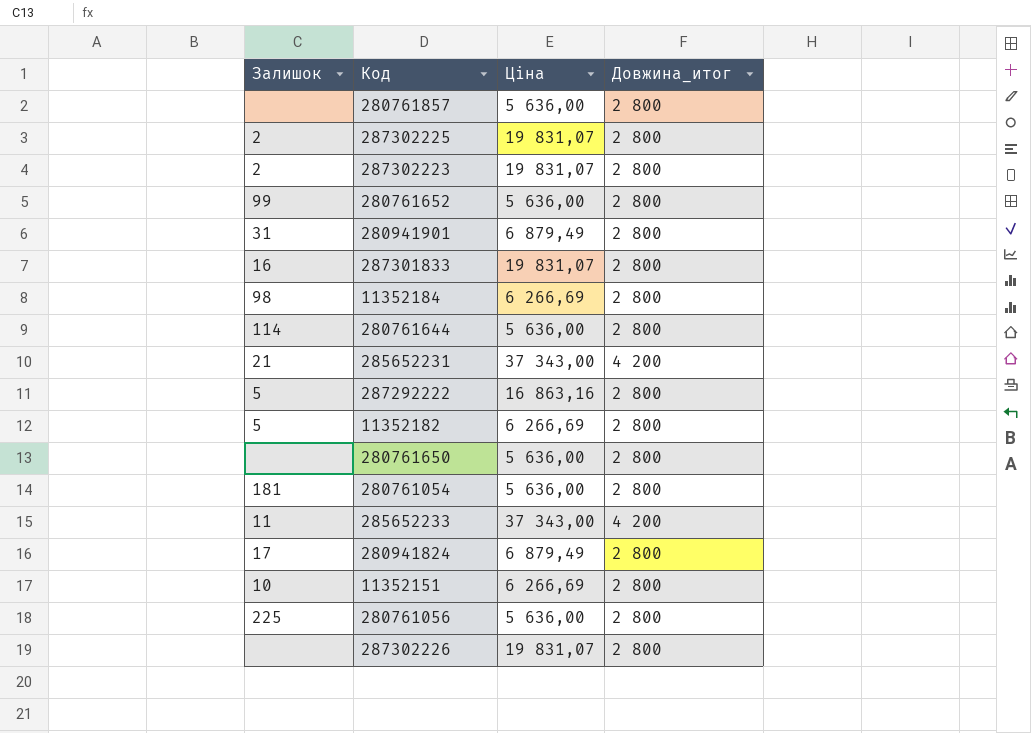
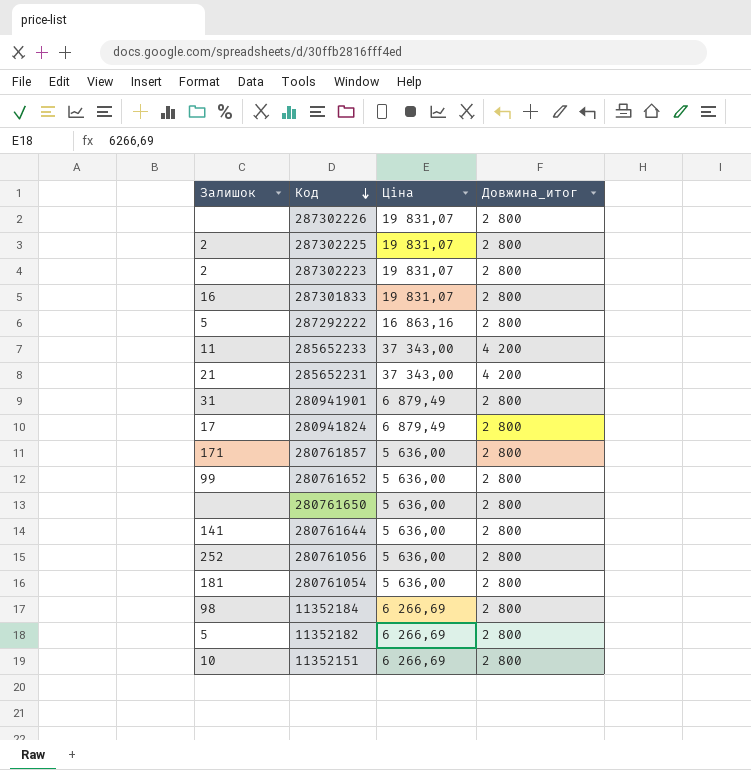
row order: none -> Код descending
280761857 | Залишок: none -> 171
280761644 | Залишок: 114 -> 141
280761056 | Залишок: 225 -> 252

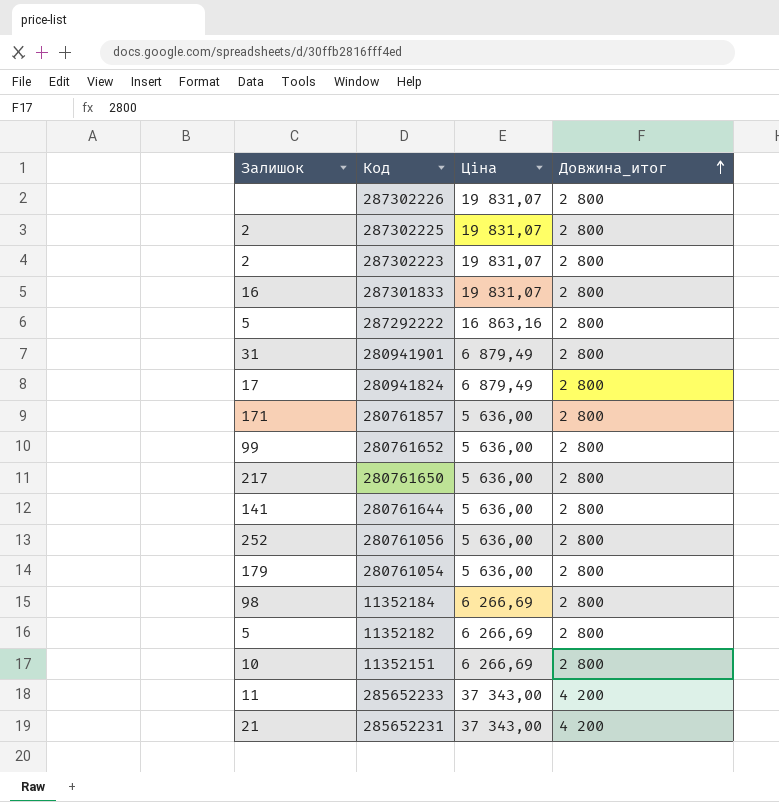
row order: Код descending -> Довжина_итог ascending
280761650 | Залишок: none -> 217
280761054 | Залишок: 181 -> 179

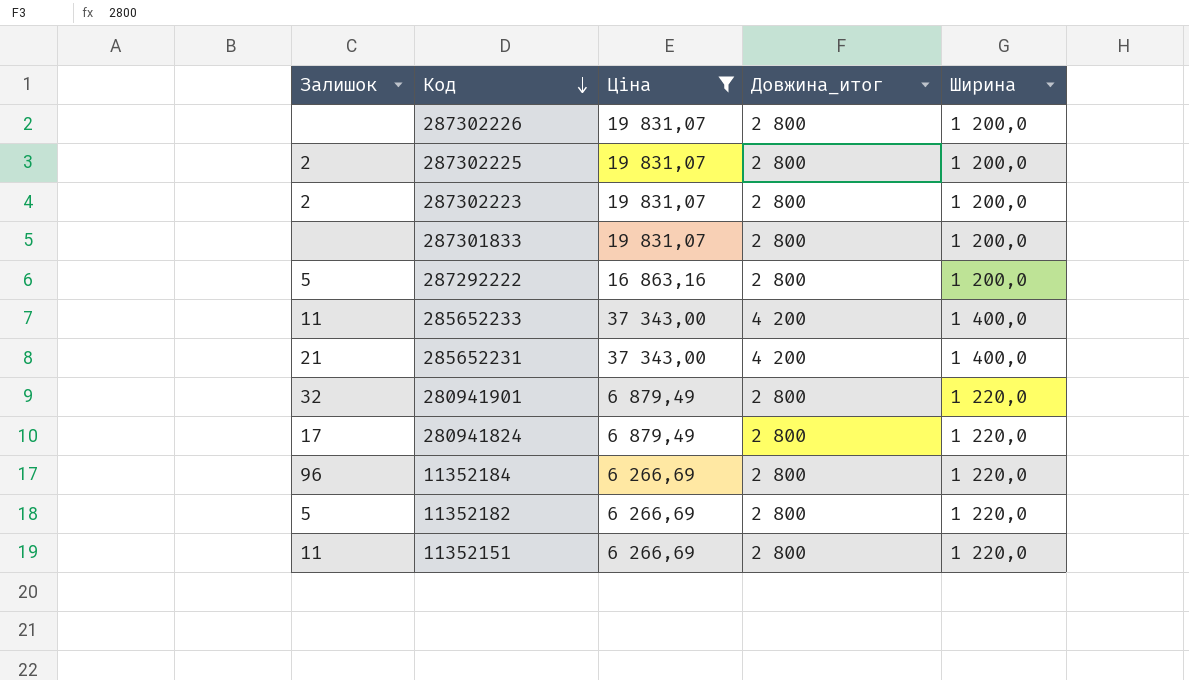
filter: none -> Ціна != 5 636,00
row order: Довжина_итог ascending -> Код descending
column Ширина | position: none -> 5
287301833 | Залишок: 16 -> none
280941901 | Залишок: 31 -> 32
11352184 | Залишок: 98 -> 96
11352151 | Залишок: 10 -> 11

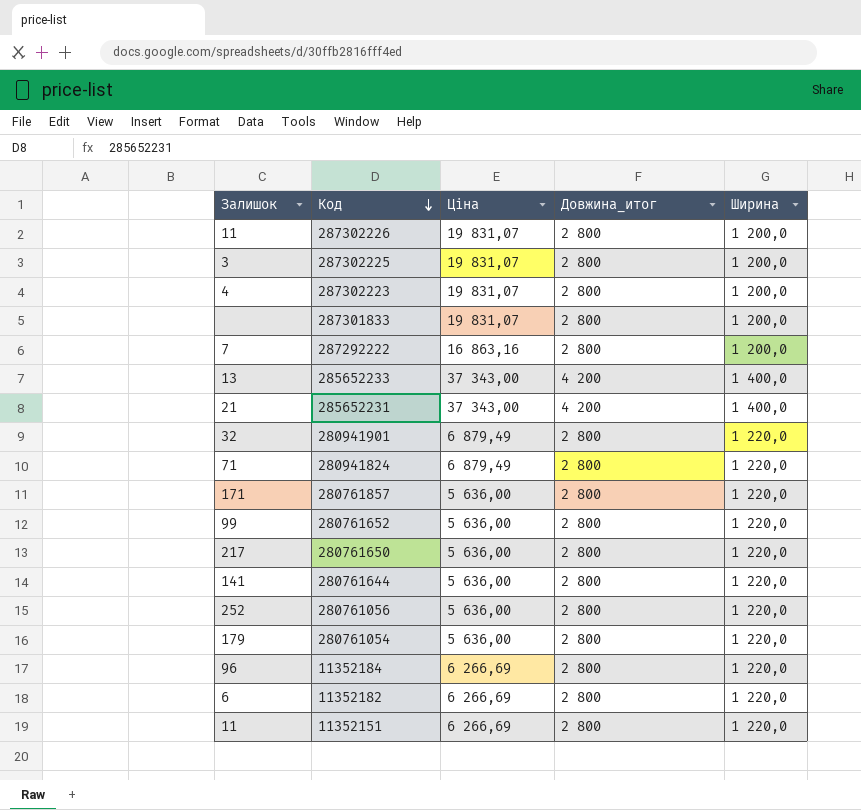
filter: Ціна != 5 636,00 -> none
287302226 | Залишок: none -> 11
287302225 | Залишок: 2 -> 3
287302223 | Залишок: 2 -> 4
287292222 | Залишок: 5 -> 7
285652233 | Залишок: 11 -> 13
280941824 | Залишок: 17 -> 71
11352182 | Залишок: 5 -> 6

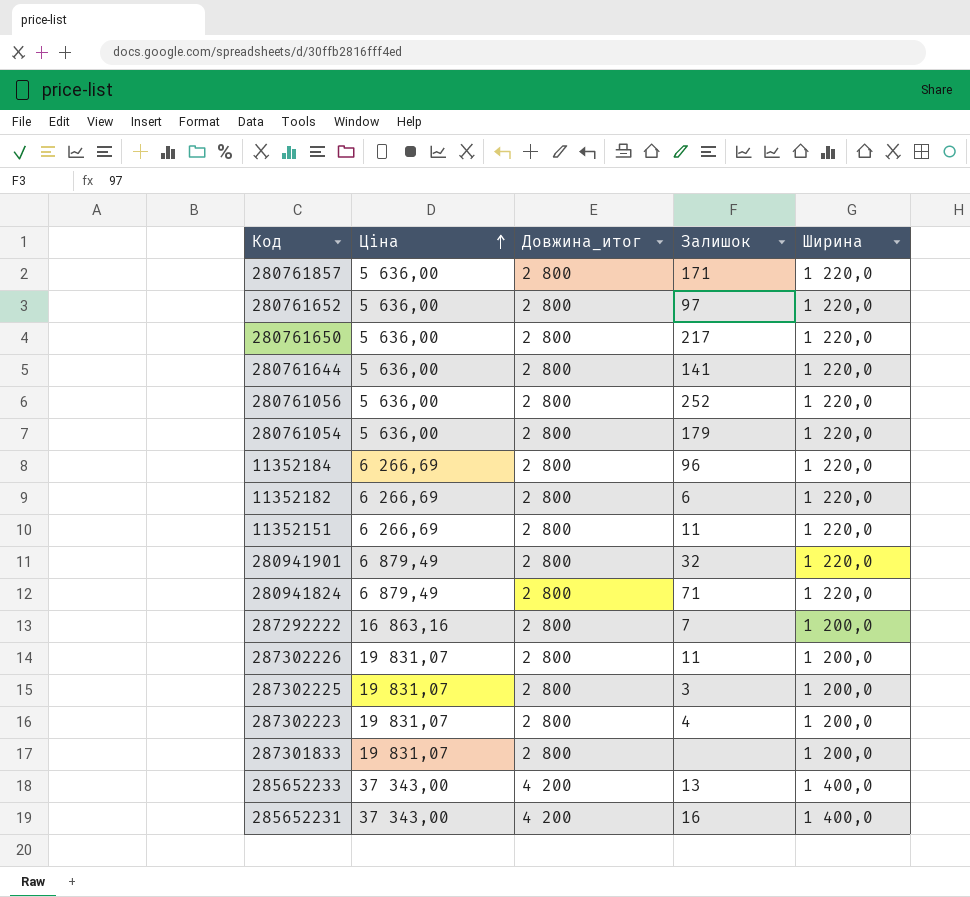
row order: Код descending -> Ціна ascending
column Залишок | position: 1 -> 4
280761652 | Залишок: 99 -> 97
285652231 | Залишок: 21 -> 16

